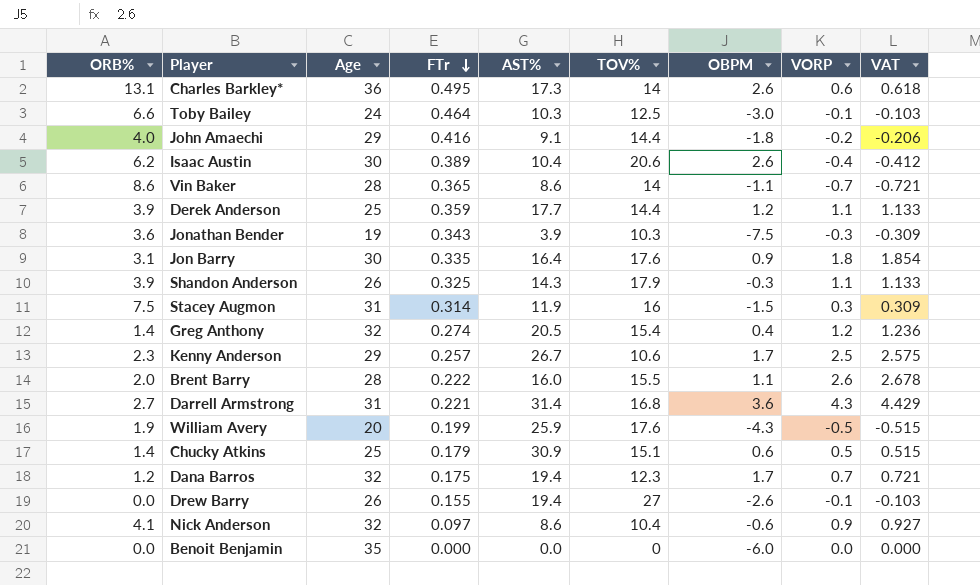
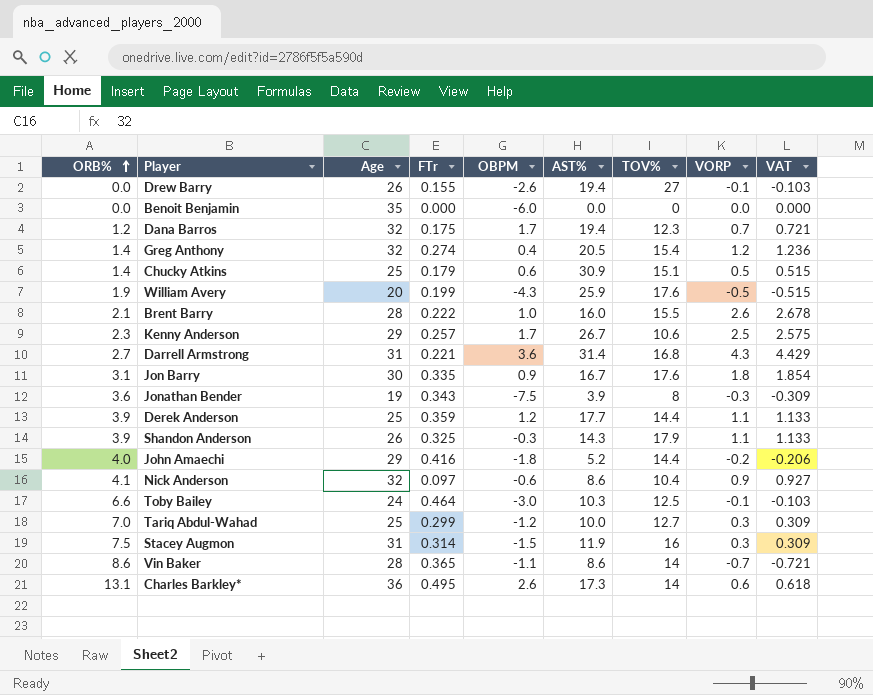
row order: FTr descending -> ORB% ascending
column OBPM | position: 7 -> 5
row Isaac Austin: 6.2 | 30 | 0.389 | 10.4 | 20.6 | 2.6 | -0.4 | -0.412 -> none
Brent Barry | ORB%: 2.0 -> 2.1
Brent Barry | OBPM: 1.1 -> 1.0
Jon Barry | AST%: 16.4 -> 16.7
Jonathan Bender | TOV%: 10.3 -> 8
John Amaechi | AST%: 9.1 -> 5.2
row Tariq Abdul-Wahad: none -> 7.0 | 25 | 0.299 | -1.2 | 10.0 | 12.7 | 0.3 | 0.309

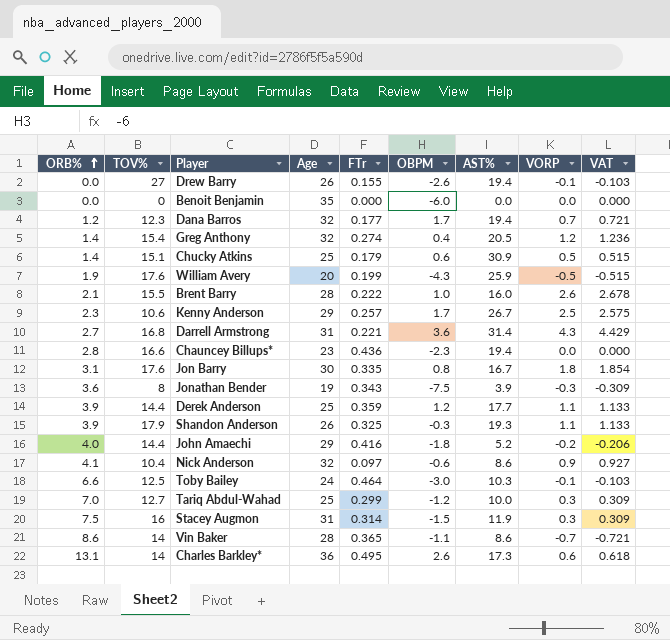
column TOV% | position: 7 -> 2
Dana Barros | FTr: 0.175 -> 0.177
row Chauncey Billups*: none -> 2.8 | 16.6 | 23 | 0.436 | -2.3 | 19.4 | 0.0 | 0.000
Jon Barry | OBPM: 0.9 -> 0.8
Shandon Anderson | AST%: 14.3 -> 19.3

